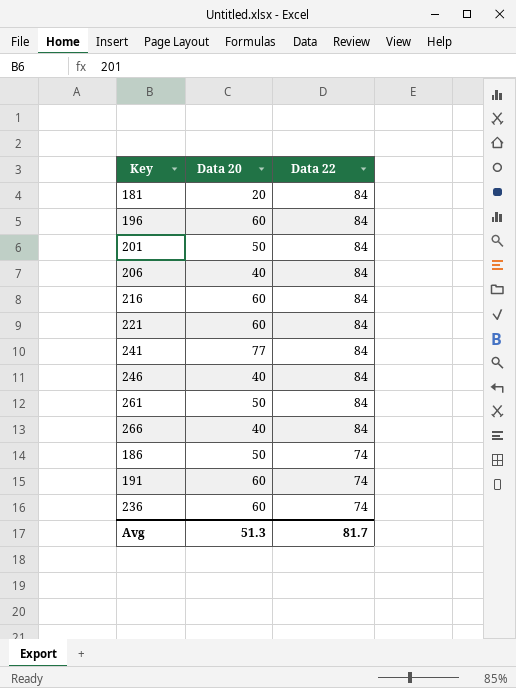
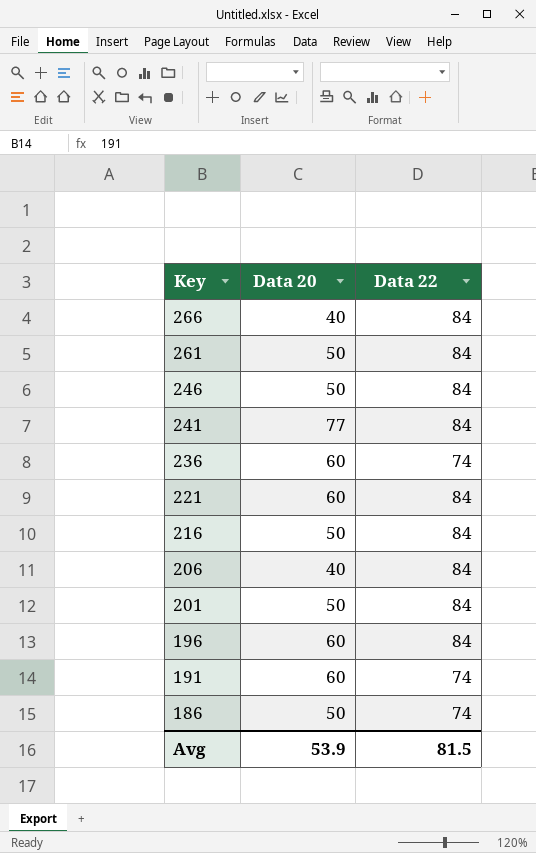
row order: Data 22 descending -> Key descending
row 181: 20 | 84 -> none
246 | Data 20: 40 -> 50
216 | Data 20: 60 -> 50
Avg | Data 20: 51.3 -> 53.9
Avg | Data 22: 81.7 -> 81.5

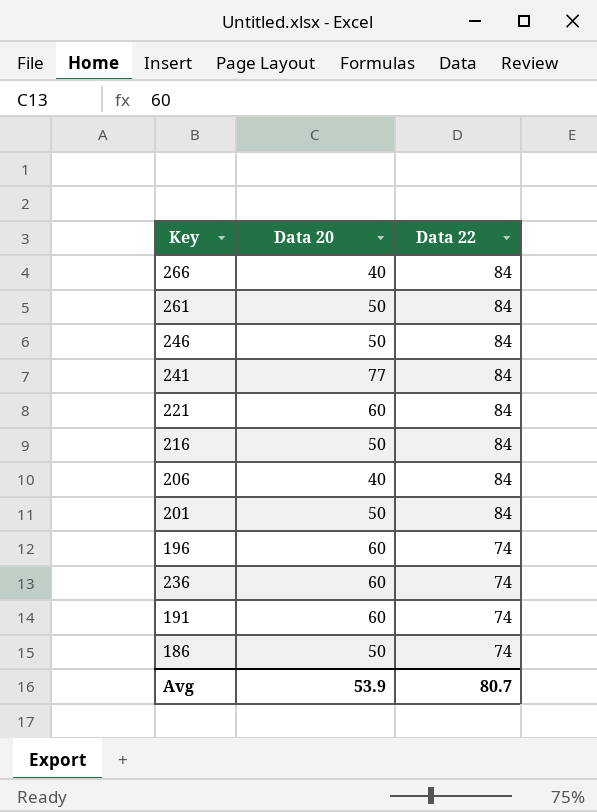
row order: Key descending -> Data 22 descending
196 | Data 22: 84 -> 74
Avg | Data 22: 81.5 -> 80.7

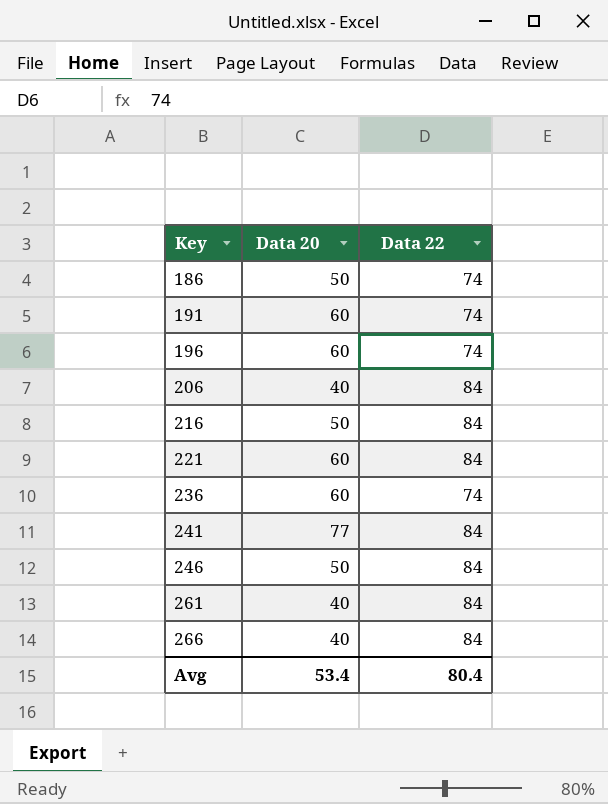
row order: Data 22 descending -> Key ascending
row 201: 50 | 84 -> none
261 | Data 20: 50 -> 40
Avg | Data 20: 53.9 -> 53.4
Avg | Data 22: 80.7 -> 80.4

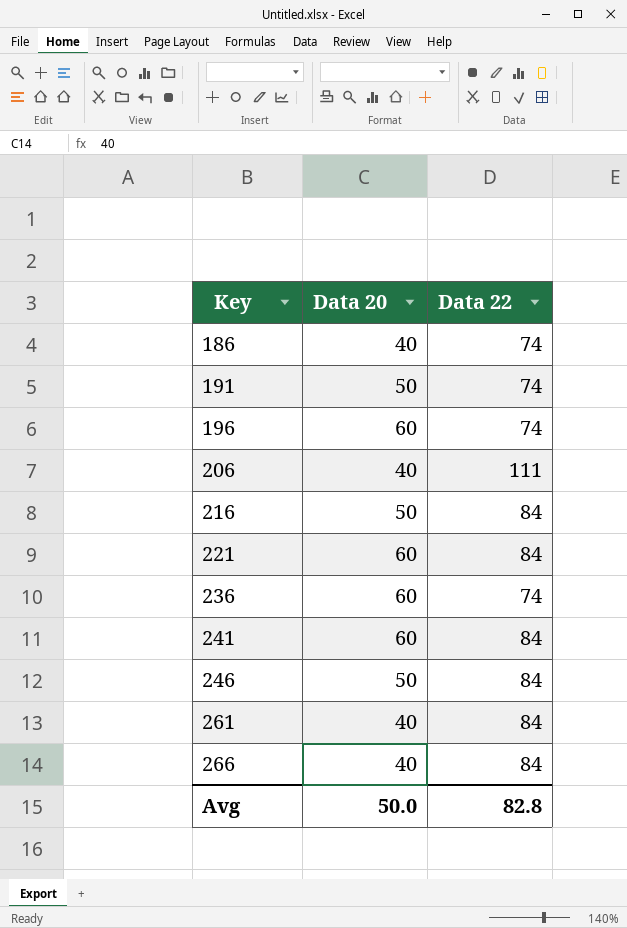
186 | Data 20: 50 -> 40
191 | Data 20: 60 -> 50
206 | Data 22: 84 -> 111
241 | Data 20: 77 -> 60
Avg | Data 20: 53.4 -> 50.0
Avg | Data 22: 80.4 -> 82.8

